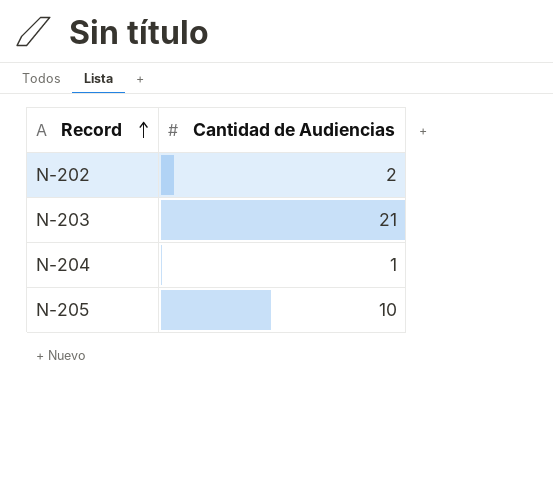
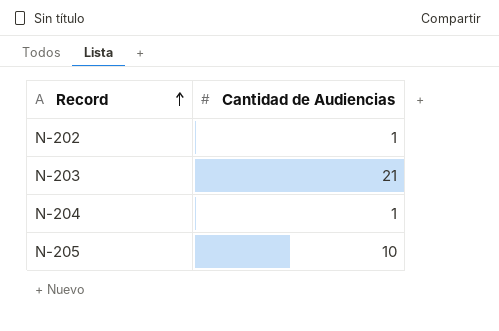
N-202 | Cantidad de Audiencias: 2 -> 1

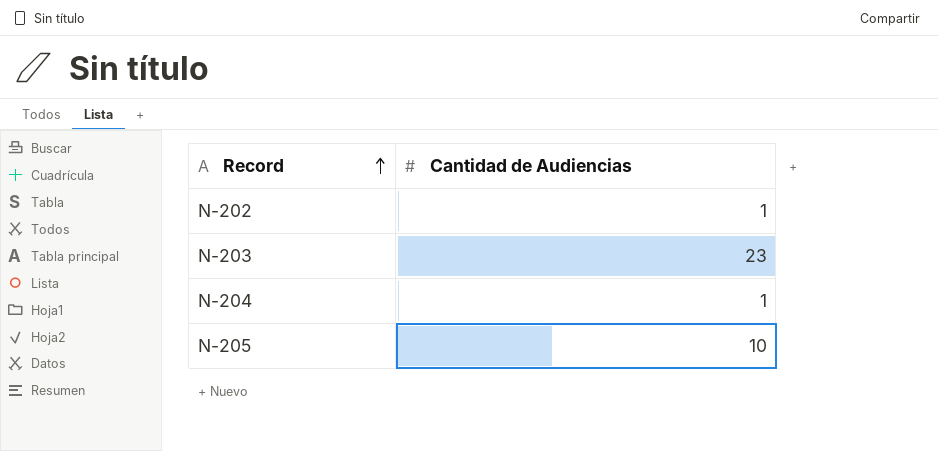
N-203 | Cantidad de Audiencias: 21 -> 23

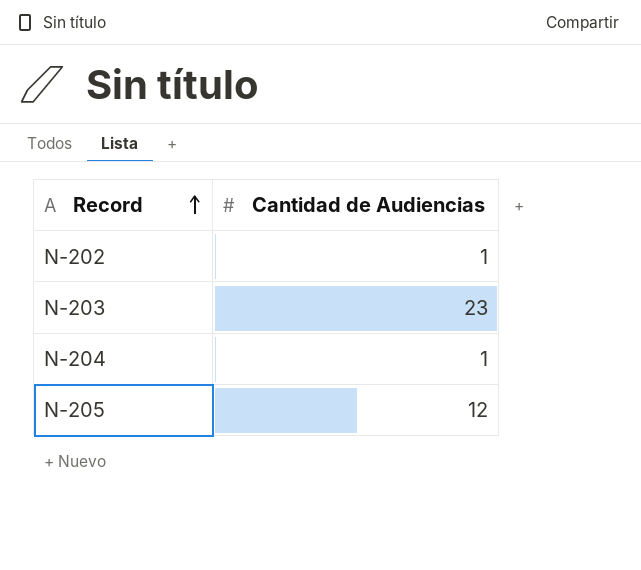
N-205 | Cantidad de Audiencias: 10 -> 12

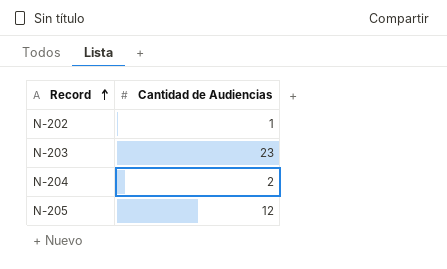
N-204 | Cantidad de Audiencias: 1 -> 2

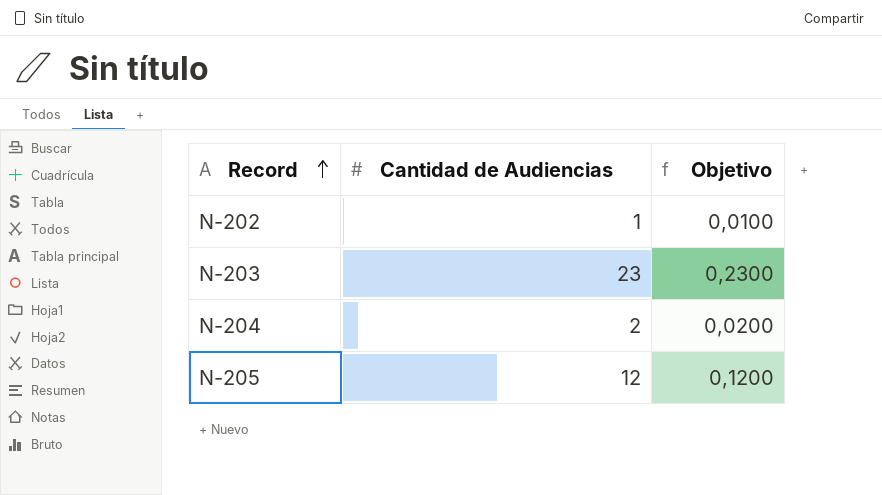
column Objetivo | formula: none -> [Cantidad de Audiencias] * 0,01

